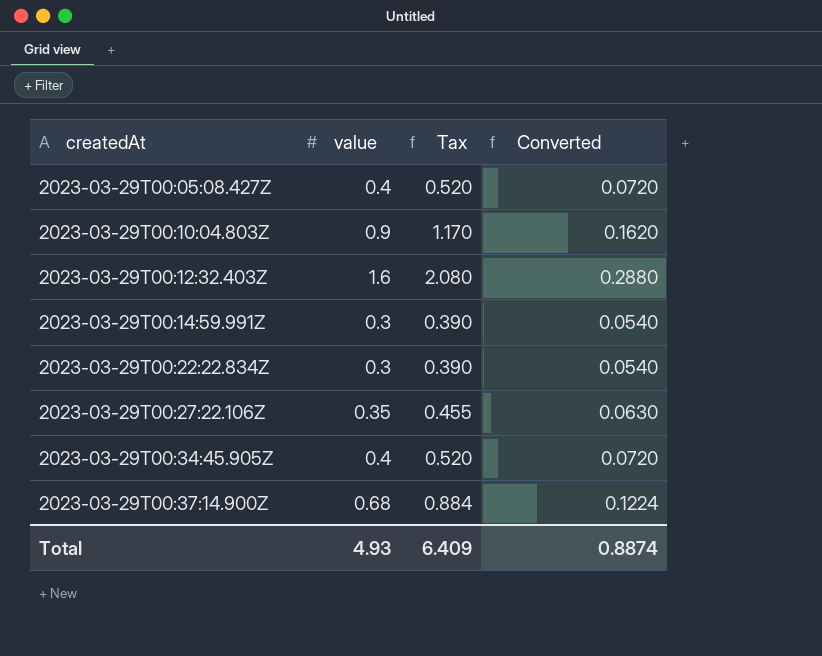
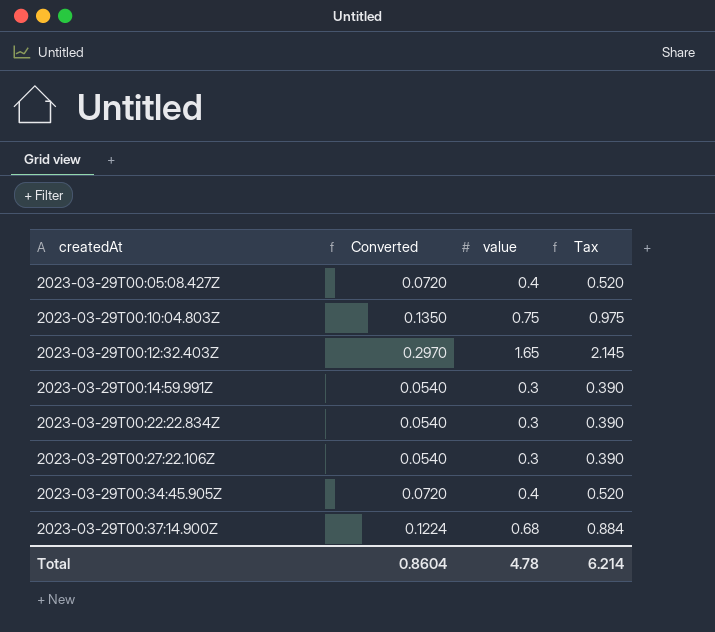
column Converted | position: 4 -> 2
2023-03-29T00:10:04.803Z | Converted: 0.1620 -> 0.1350
2023-03-29T00:10:04.803Z | value: 0.9 -> 0.75
2023-03-29T00:10:04.803Z | Tax: 1.170 -> 0.975
2023-03-29T00:12:32.403Z | Converted: 0.2880 -> 0.2970
2023-03-29T00:12:32.403Z | value: 1.6 -> 1.65
2023-03-29T00:12:32.403Z | Tax: 2.080 -> 2.145
2023-03-29T00:27:22.106Z | Converted: 0.0630 -> 0.0540
2023-03-29T00:27:22.106Z | value: 0.35 -> 0.3
2023-03-29T00:27:22.106Z | Tax: 0.455 -> 0.390
Total | Converted: 0.8874 -> 0.8604
Total | value: 4.93 -> 4.78
Total | Tax: 6.409 -> 6.214

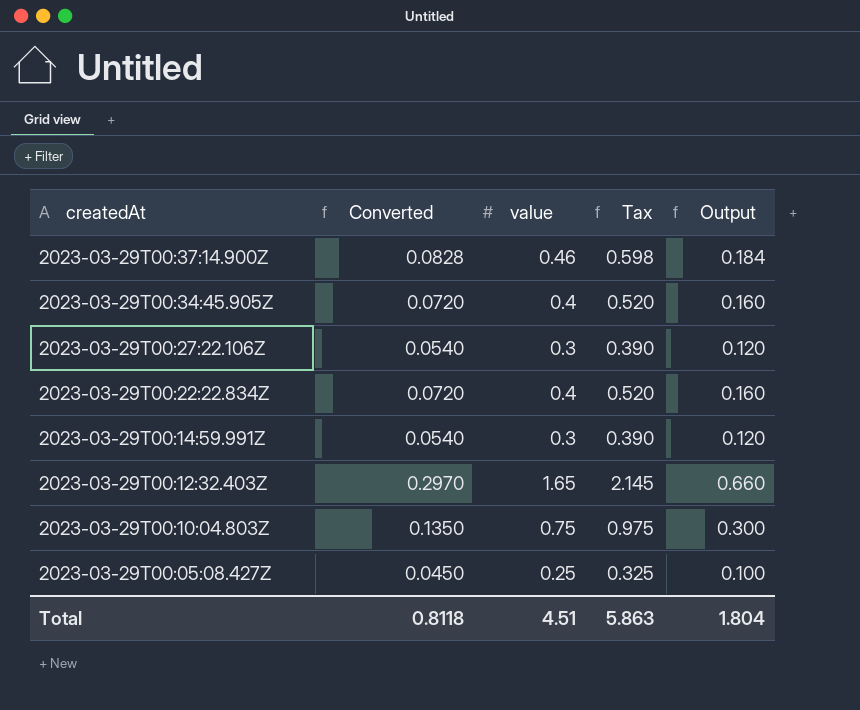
row order: createdAt ascending -> createdAt descending
column Output | formula: none -> [value] * 0.4
2023-03-29T00:37:14.900Z | Converted: 0.1224 -> 0.0828
2023-03-29T00:37:14.900Z | value: 0.68 -> 0.46
2023-03-29T00:37:14.900Z | Tax: 0.884 -> 0.598
2023-03-29T00:22:22.834Z | Converted: 0.0540 -> 0.0720
2023-03-29T00:22:22.834Z | value: 0.3 -> 0.4
2023-03-29T00:22:22.834Z | Tax: 0.390 -> 0.520
2023-03-29T00:05:08.427Z | Converted: 0.0720 -> 0.0450
2023-03-29T00:05:08.427Z | value: 0.4 -> 0.25
2023-03-29T00:05:08.427Z | Tax: 0.520 -> 0.325
Total | Converted: 0.8604 -> 0.8118
Total | value: 4.78 -> 4.51
Total | Tax: 6.214 -> 5.863

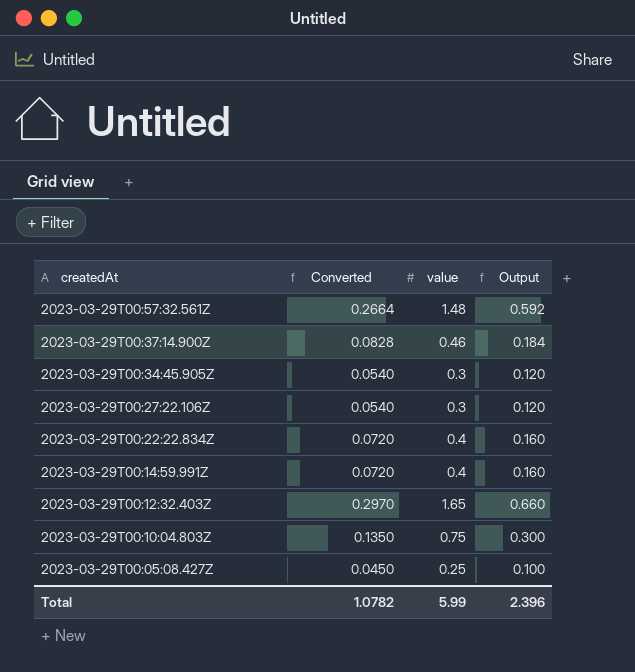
column Tax | formula: [value] * 1.3 -> none
row 2023-03-29T00:57:32.561Z: none -> 0.2664 | 1.48 | 0.592
2023-03-29T00:34:45.905Z | Converted: 0.0720 -> 0.0540
2023-03-29T00:34:45.905Z | value: 0.4 -> 0.3
2023-03-29T00:34:45.905Z | Output: 0.160 -> 0.120
2023-03-29T00:14:59.991Z | Converted: 0.0540 -> 0.0720
2023-03-29T00:14:59.991Z | value: 0.3 -> 0.4
2023-03-29T00:14:59.991Z | Output: 0.120 -> 0.160
Total | Converted: 0.8118 -> 1.0782
Total | value: 4.51 -> 5.99
Total | Output: 1.804 -> 2.396

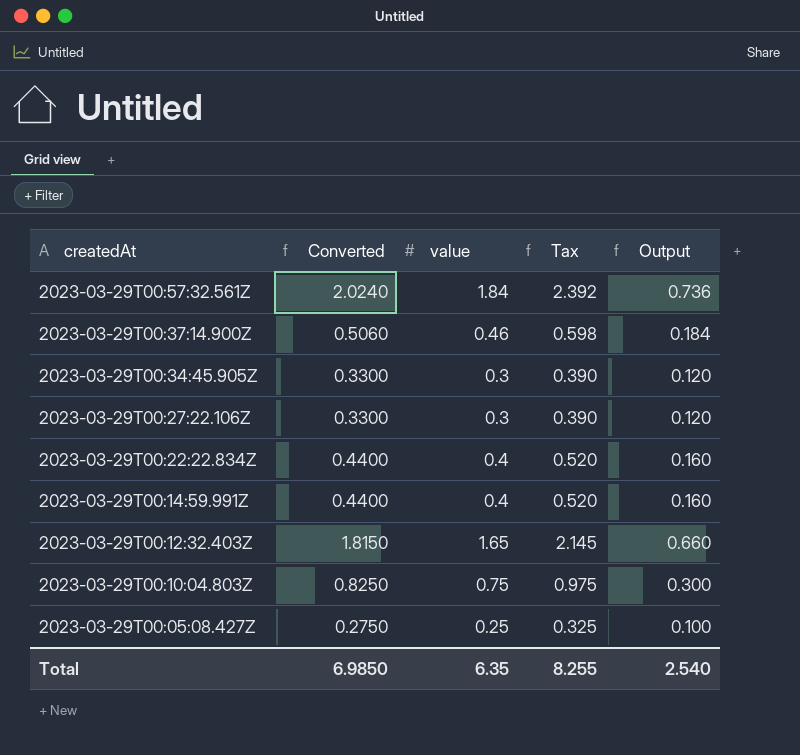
column Converted | formula: [value] * 0.18 -> [value] * 1.1
column Tax | formula: none -> [value] * 1.3
2023-03-29T00:57:32.561Z | value: 1.48 -> 1.84
2023-03-29T00:57:32.561Z | Output: 0.592 -> 0.736
Total | Converted: 1.0782 -> 6.9850
Total | value: 5.99 -> 6.35
Total | Output: 2.396 -> 2.540

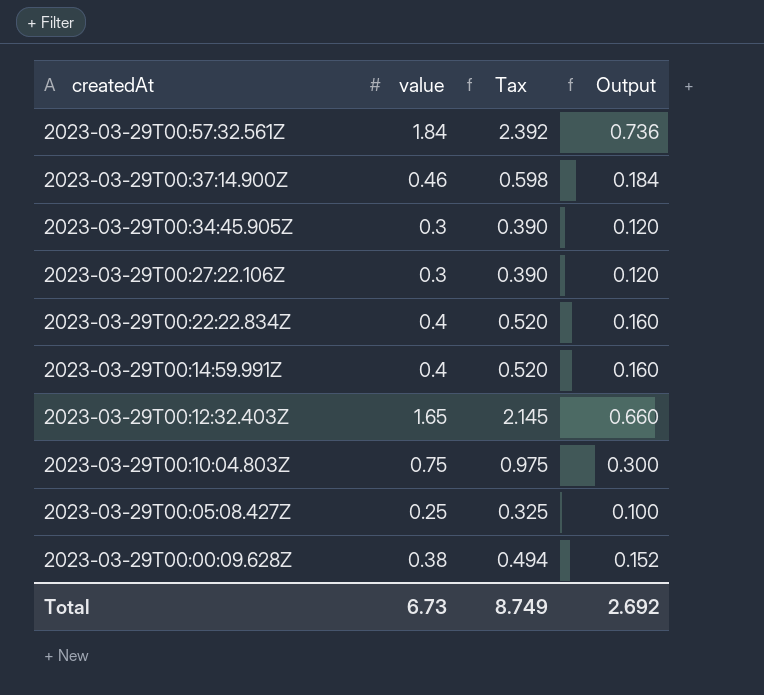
column Converted | formula: [value] * 1.1 -> none
row 2023-03-29T00:00:09.628Z: none -> 0.38 | 0.494 | 0.152
Total | value: 6.35 -> 6.73
Total | Tax: 8.255 -> 8.749
Total | Output: 2.540 -> 2.692

